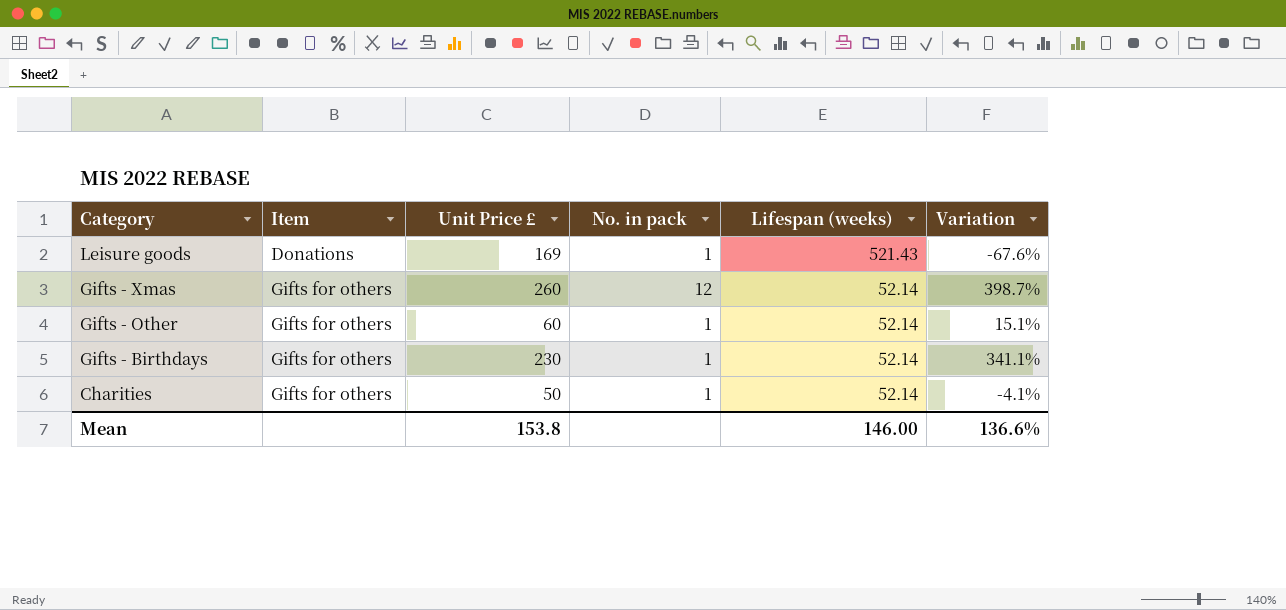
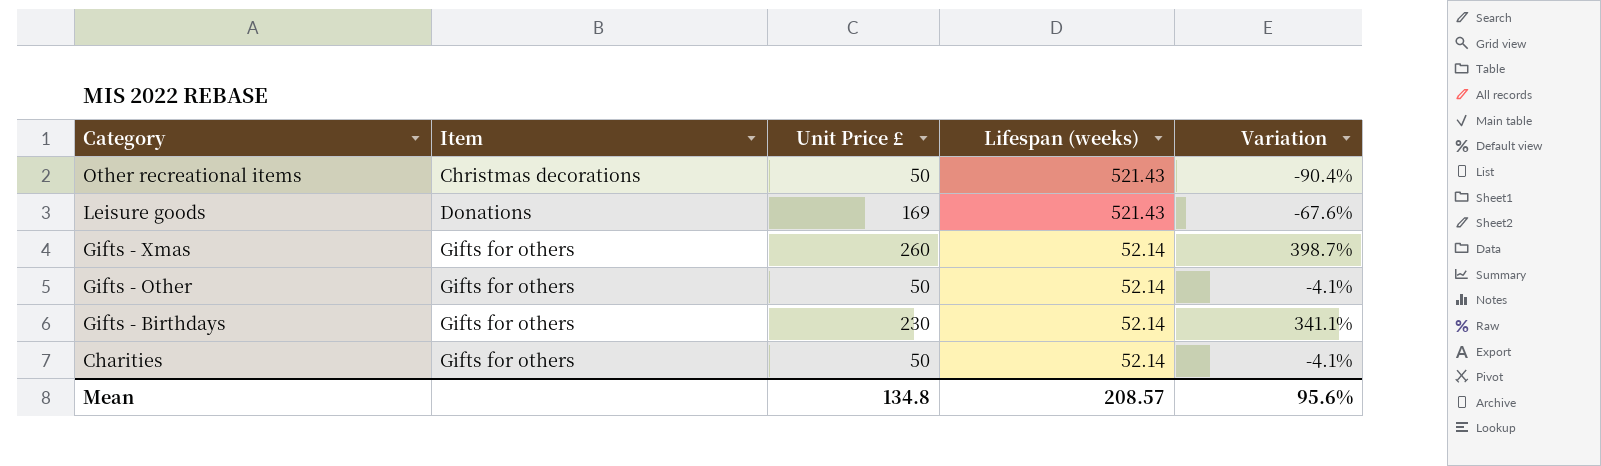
column No. in pack | position: 4 -> none
row Other recreational items: none -> Christmas decorations | 50 | 521.43 | -90.4%
Gifts - Other | Unit Price £: 60 -> 50
Gifts - Other | Variation: 15.1% -> -4.1%
Mean | Unit Price £: 153.8 -> 134.8
Mean | Lifespan (weeks): 146.00 -> 208.57
Mean | Variation: 136.6% -> 95.6%

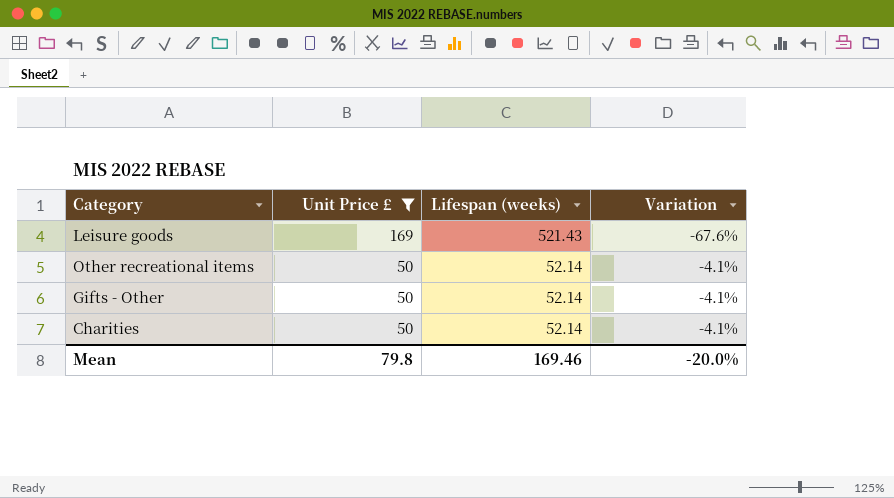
filter: none -> Unit Price £ <= 169
row order: Category descending -> Unit Price £ descending
column Item | position: 2 -> none
Other recreational items | Lifespan (weeks): 521.43 -> 52.14
Other recreational items | Variation: -90.4% -> -4.1%
Mean | Unit Price £: 134.8 -> 79.8
Mean | Lifespan (weeks): 208.57 -> 169.46
Mean | Variation: 95.6% -> -20.0%

